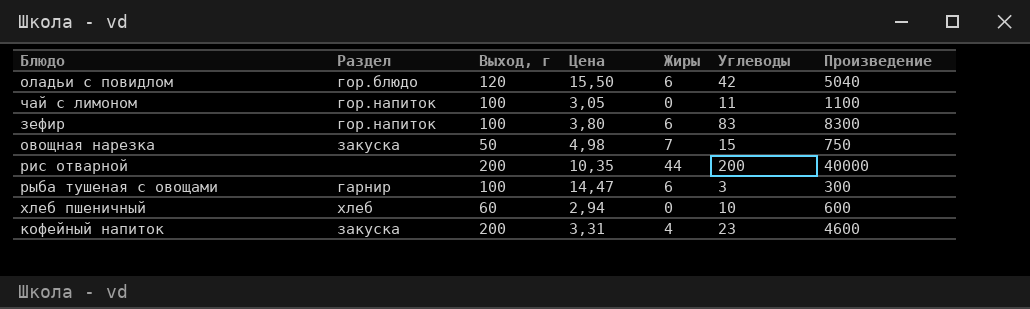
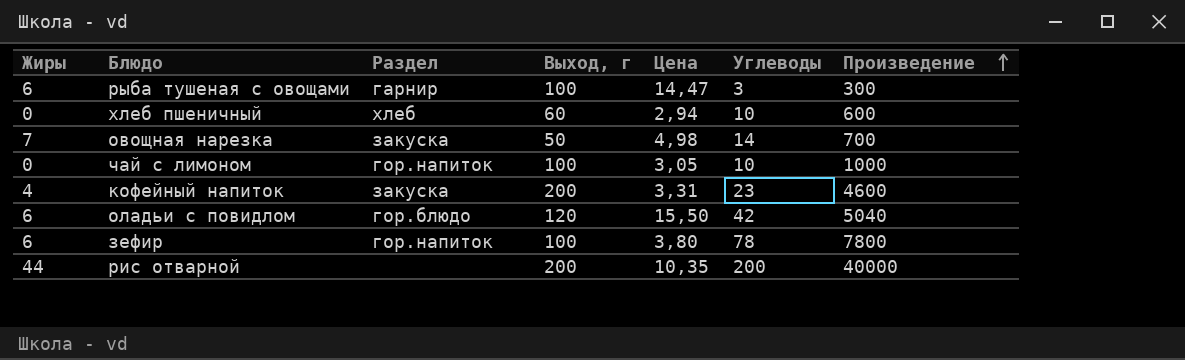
row order: none -> Произведение ascending
column Жиры | position: 5 -> 1
овощная нарезка | Углеводы: 15 -> 14
овощная нарезка | Произведение: 750 -> 700
чай с лимоном | Углеводы: 11 -> 10
чай с лимоном | Произведение: 1100 -> 1000
зефир | Углеводы: 83 -> 78
зефир | Произведение: 8300 -> 7800

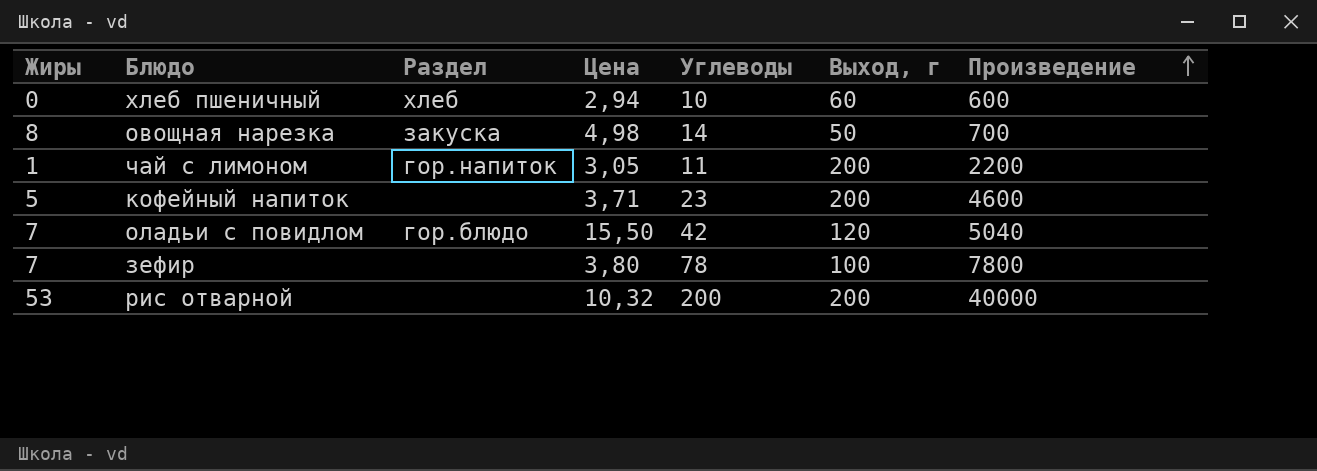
column Выход, г | position: 4 -> 6
row рыба тушеная с овощами: 6 | гарнир | 100 | 14,47 | 3 | 300 -> none
овощная нарезка | Жиры: 7 -> 8
чай с лимоном | Жиры: 0 -> 1
чай с лимоном | Углеводы: 10 -> 11
чай с лимоном | Выход, г: 100 -> 200
чай с лимоном | Произведение: 1000 -> 2200
кофейный напиток | Жиры: 4 -> 5
кофейный напиток | Раздел: закуска -> none
кофейный напиток | Цена: 3,31 -> 3,71
оладьи с повидлом | Жиры: 6 -> 7
зефир | Жиры: 6 -> 7
зефир | Раздел: гор.напиток -> none
рис отварной | Жиры: 44 -> 53
рис отварной | Цена: 10,35 -> 10,32

